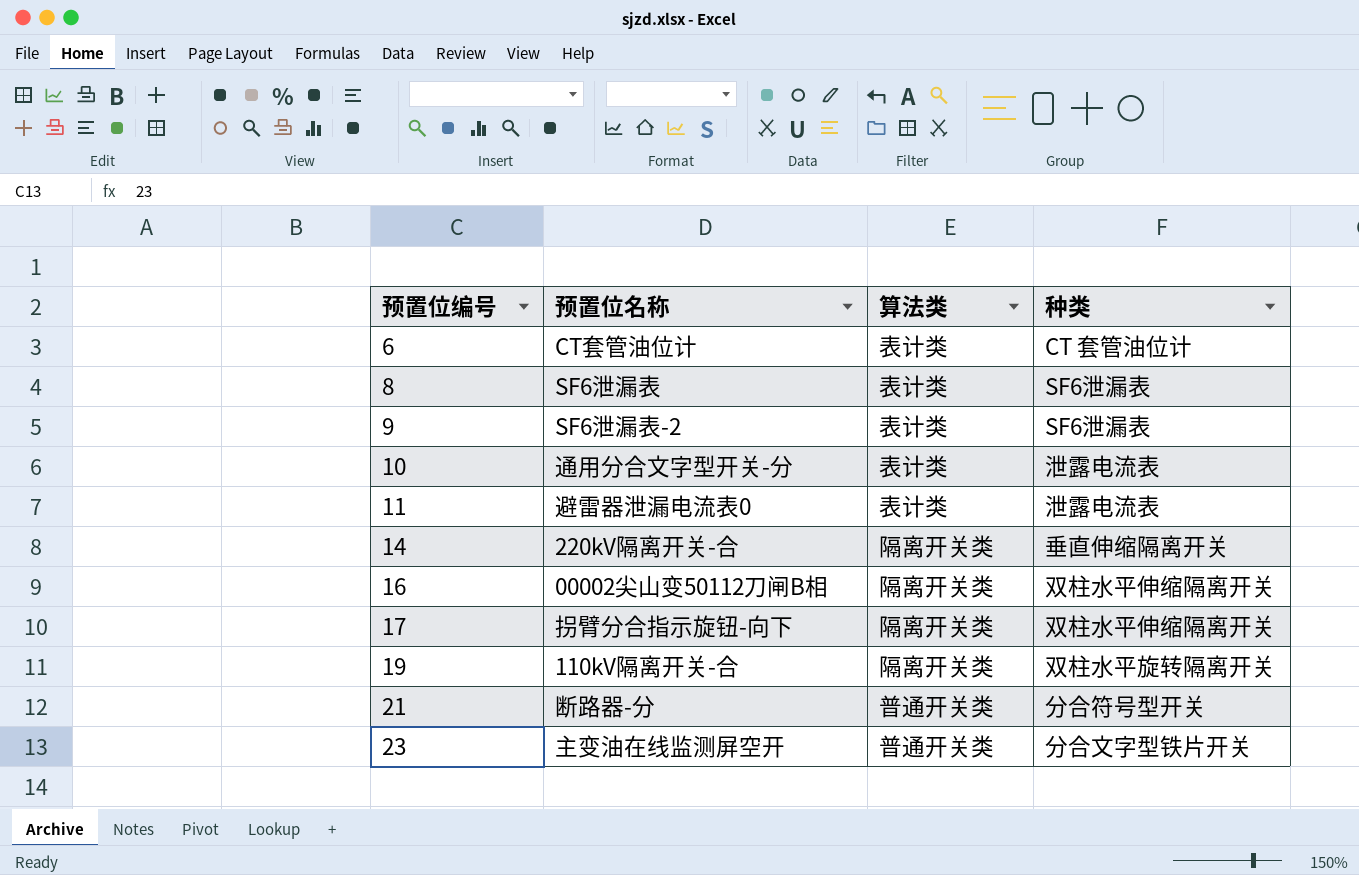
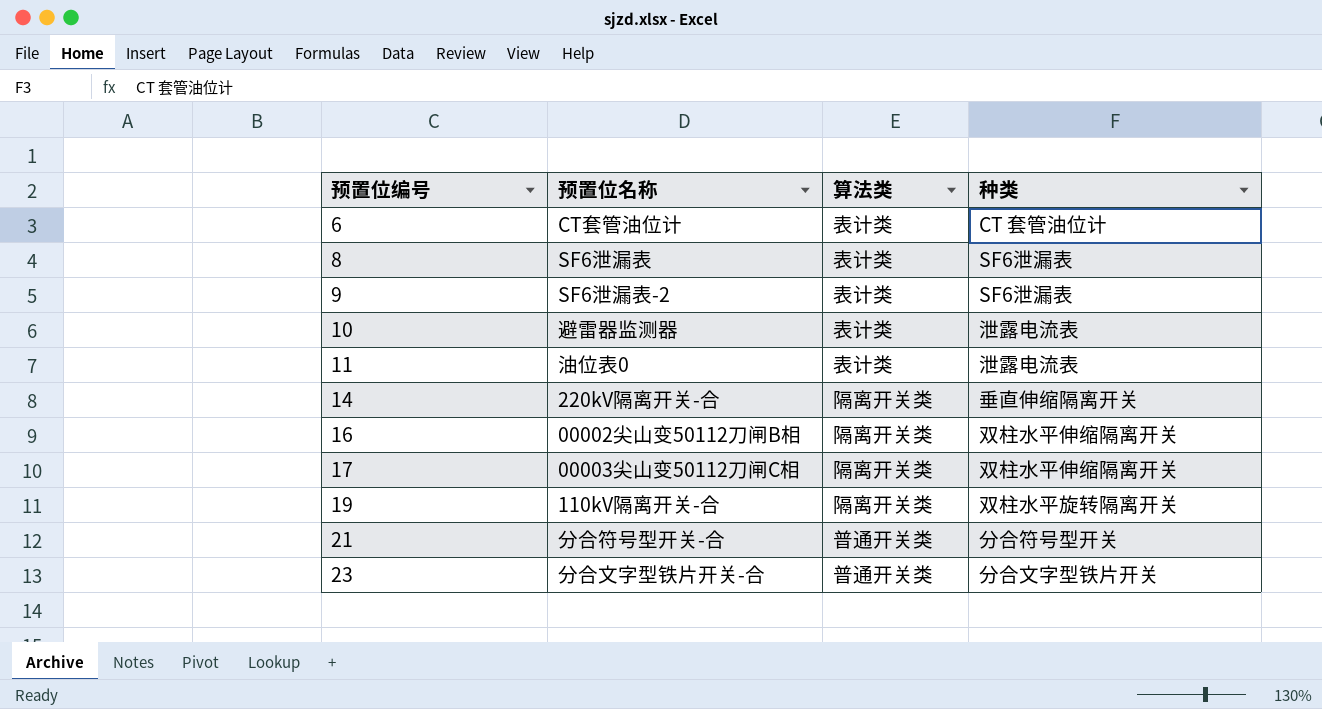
10 | 预置位名称: 通用分合文字型开关-分 -> 避雷器监测器
11 | 预置位名称: 避雷器泄漏电流表0 -> 油位表0
17 | 预置位名称: 拐臂分合指示旋钮-向下 -> 00003尖山变50112刀闸C相
21 | 预置位名称: 断路器-分 -> 分合符号型开关-合
23 | 预置位名称: 主变油在线监测屏空开 -> 分合文字型铁片开关-合

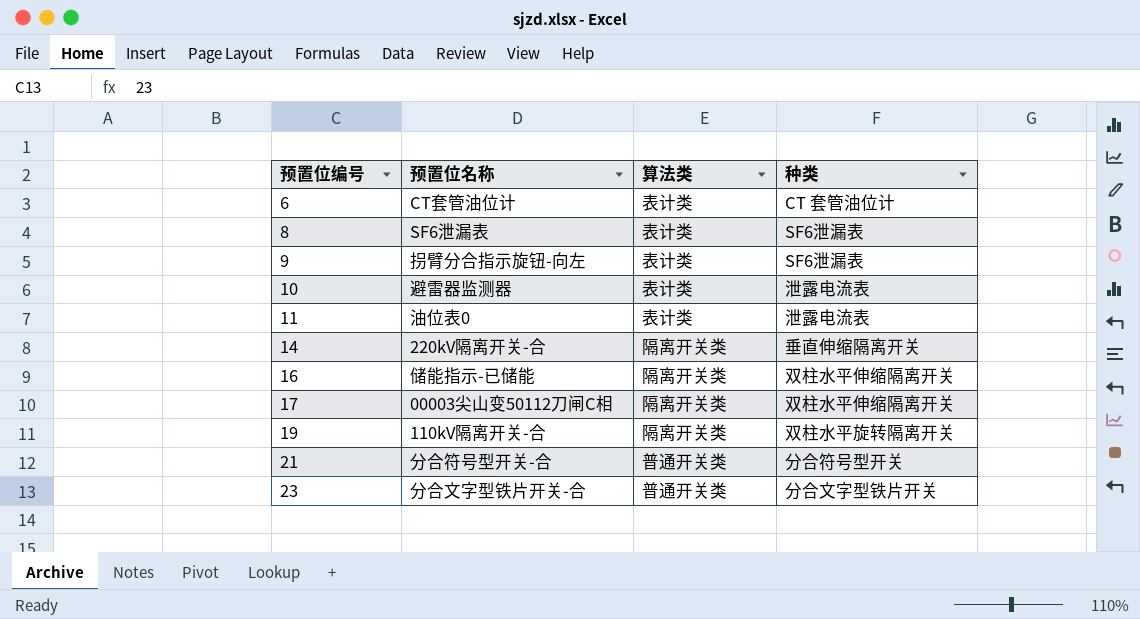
9 | 预置位名称: SF6泄漏表-2 -> 拐臂分合指示旋钮-向左
16 | 预置位名称: 00002尖山变50112刀闸B相 -> 储能指示-已储能

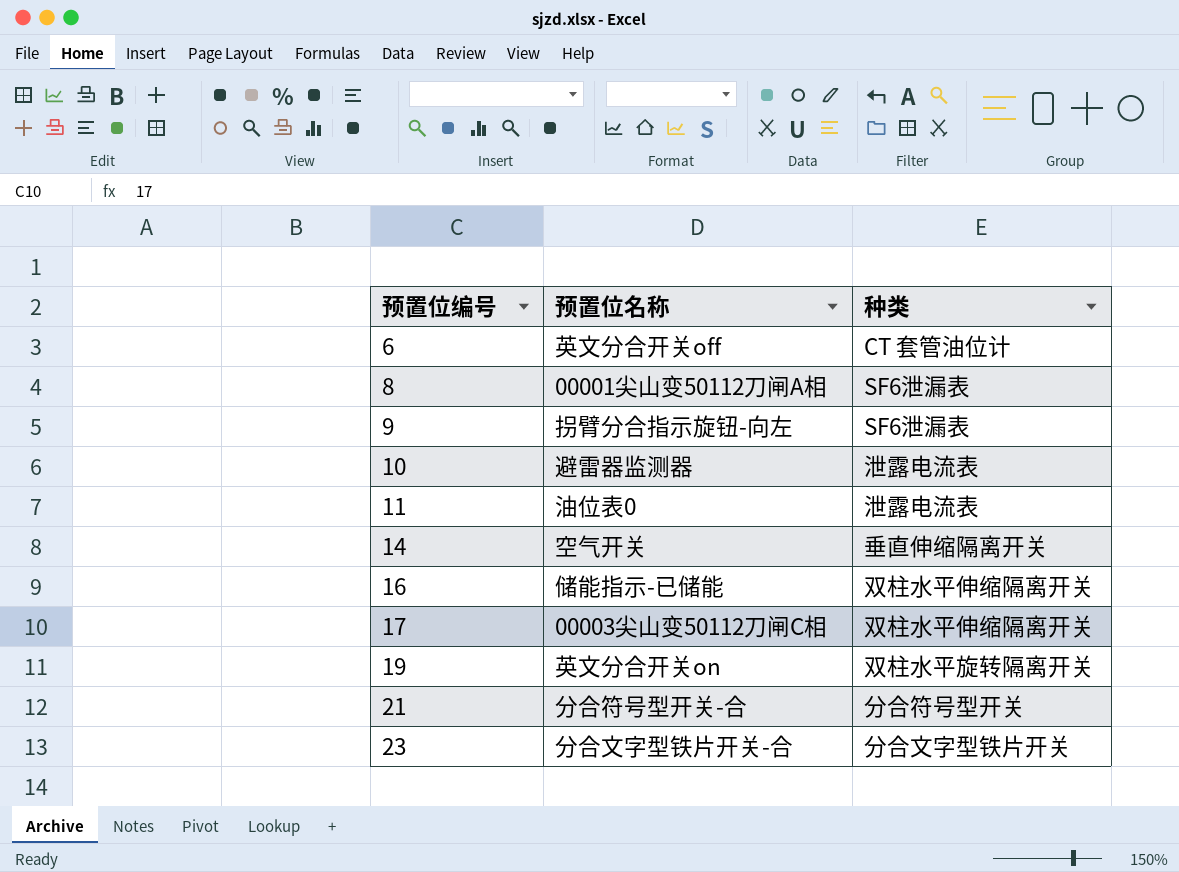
column 算法类 | position: 3 -> none
6 | 预置位名称: CT套管油位计 -> 英文分合开关off
8 | 预置位名称: SF6泄漏表 -> 00001尖山变50112刀闸A相
14 | 预置位名称: 220kV隔离开关-合 -> 空气开关
19 | 预置位名称: 110kV隔离开关-合 -> 英文分合开关on

